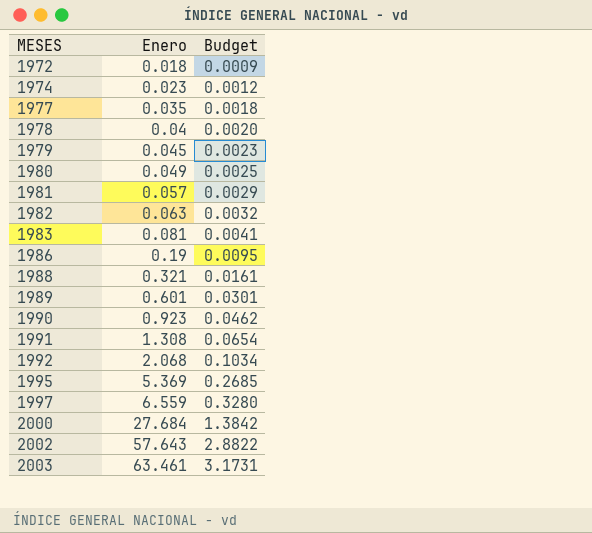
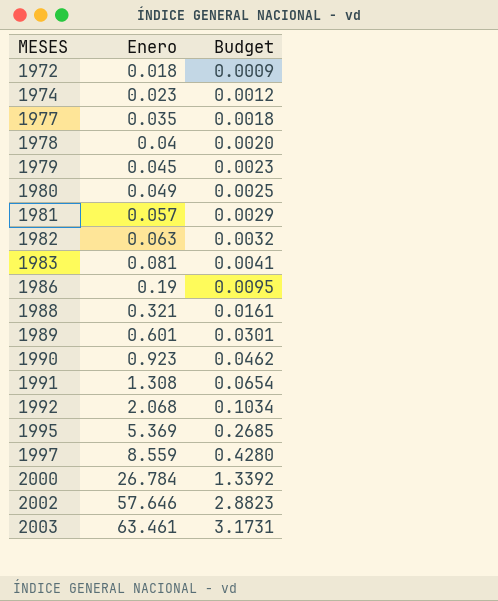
1997 | Enero: 6.559 -> 8.559
1997 | Budget: 0.3280 -> 0.4280
2000 | Enero: 27.684 -> 26.784
2000 | Budget: 1.3842 -> 1.3392
2002 | Enero: 57.643 -> 57.646
2002 | Budget: 2.8822 -> 2.8823

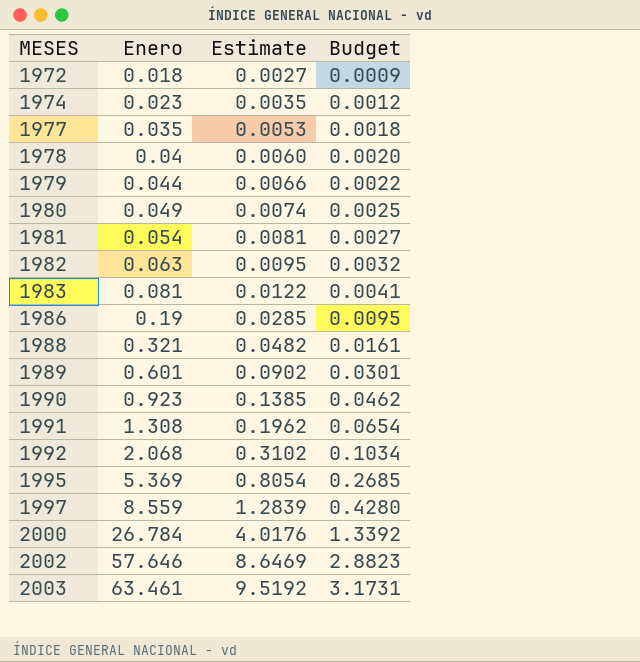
column Estimate | formula: none -> [Enero] * 0.15
1979 | Enero: 0.045 -> 0.044
1979 | Budget: 0.0023 -> 0.0022
1981 | Enero: 0.057 -> 0.054
1981 | Budget: 0.0029 -> 0.0027

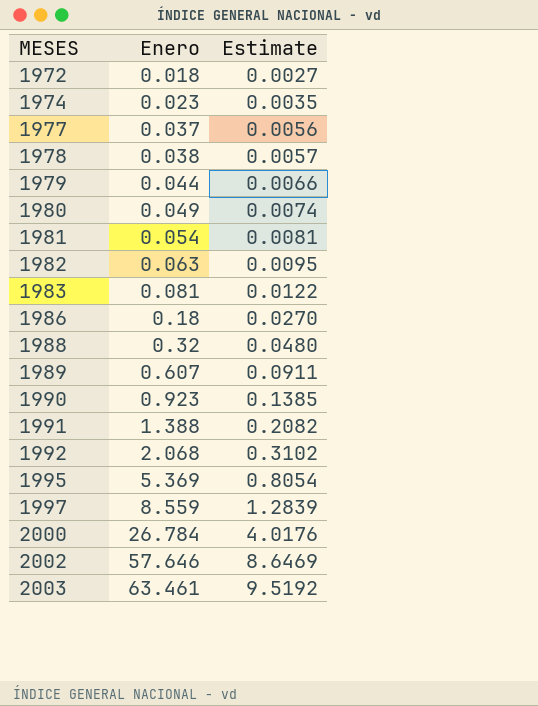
column Budget | formula: [Enero] * 0.05 -> none
1977 | Enero: 0.035 -> 0.037
1977 | Estimate: 0.0053 -> 0.0056
1978 | Enero: 0.04 -> 0.038
1978 | Estimate: 0.0060 -> 0.0057
1986 | Enero: 0.19 -> 0.18
1986 | Estimate: 0.0285 -> 0.0270
1988 | Enero: 0.321 -> 0.32
1988 | Estimate: 0.0482 -> 0.0480
1989 | Enero: 0.601 -> 0.607
1989 | Estimate: 0.0902 -> 0.0911
1991 | Enero: 1.308 -> 1.388
1991 | Estimate: 0.1962 -> 0.2082

